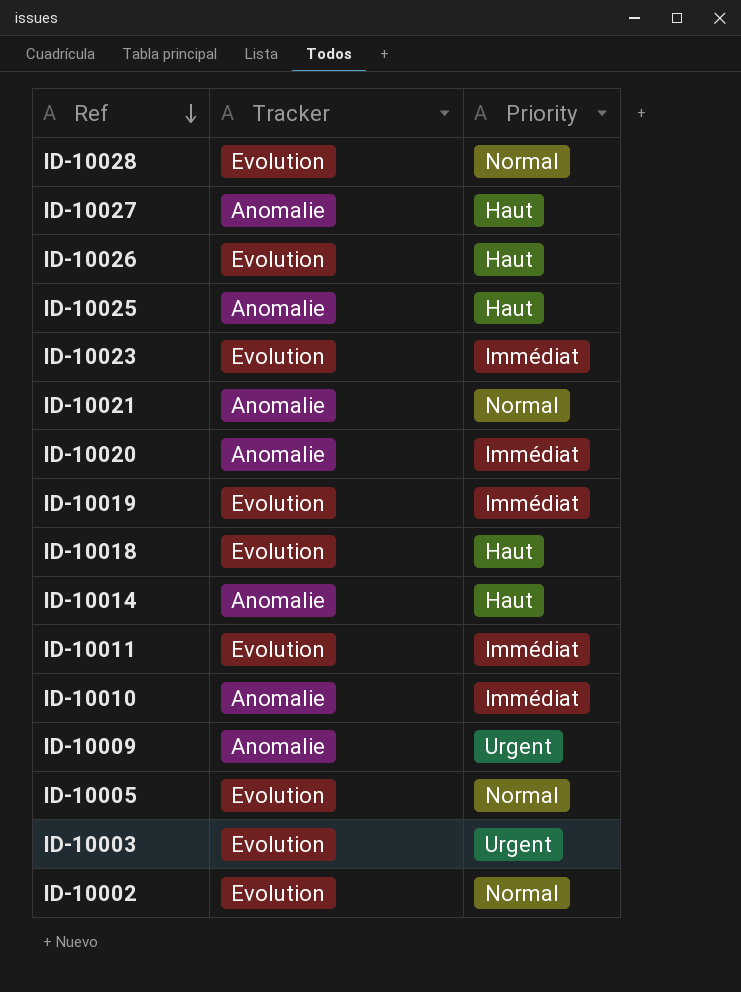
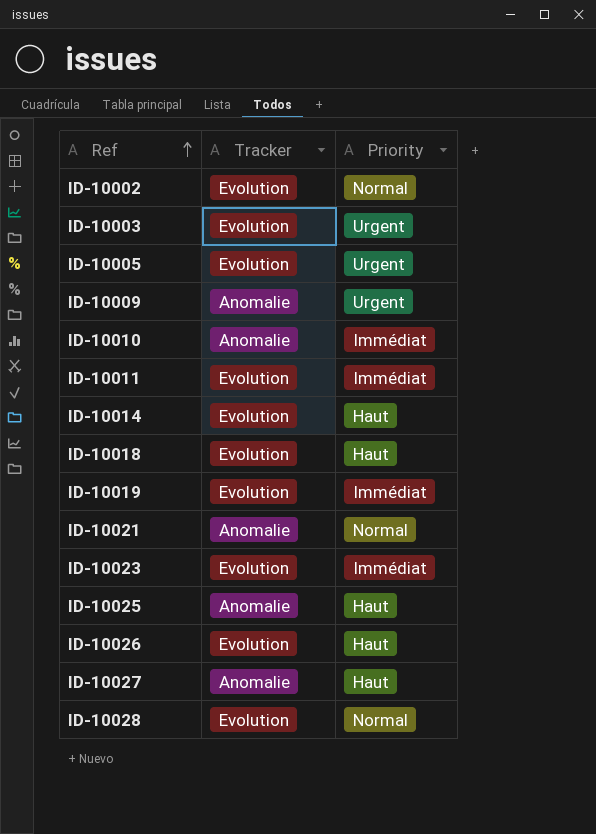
row order: Ref descending -> Ref ascending
row ID-10020: Anomalie | Immédiat -> none
ID-10005 | Priority: Normal -> Urgent
ID-10014 | Tracker: Anomalie -> Evolution

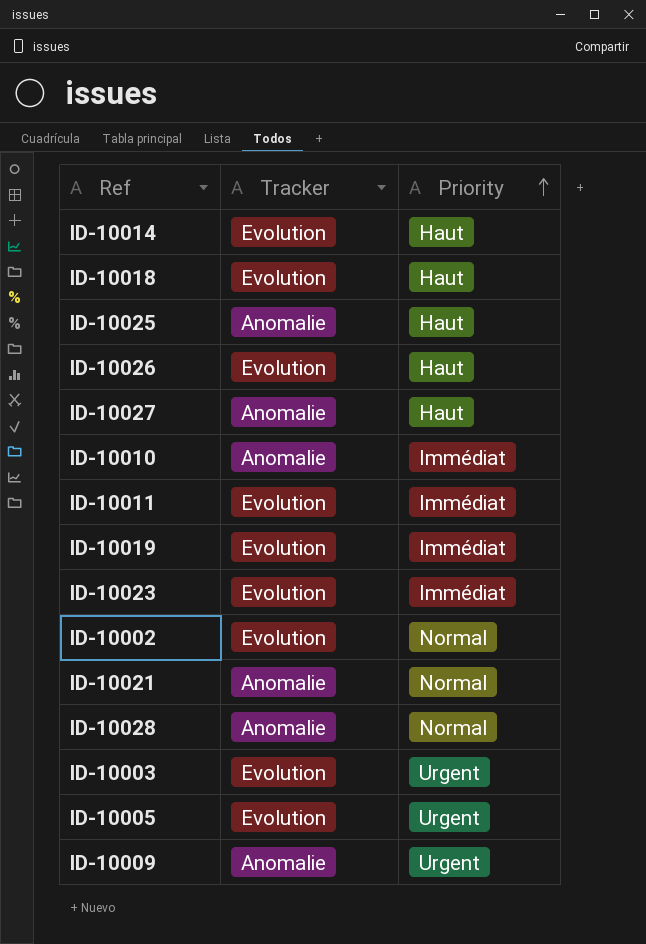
row order: Ref ascending -> Priority ascending
ID-10028 | Tracker: Evolution -> Anomalie

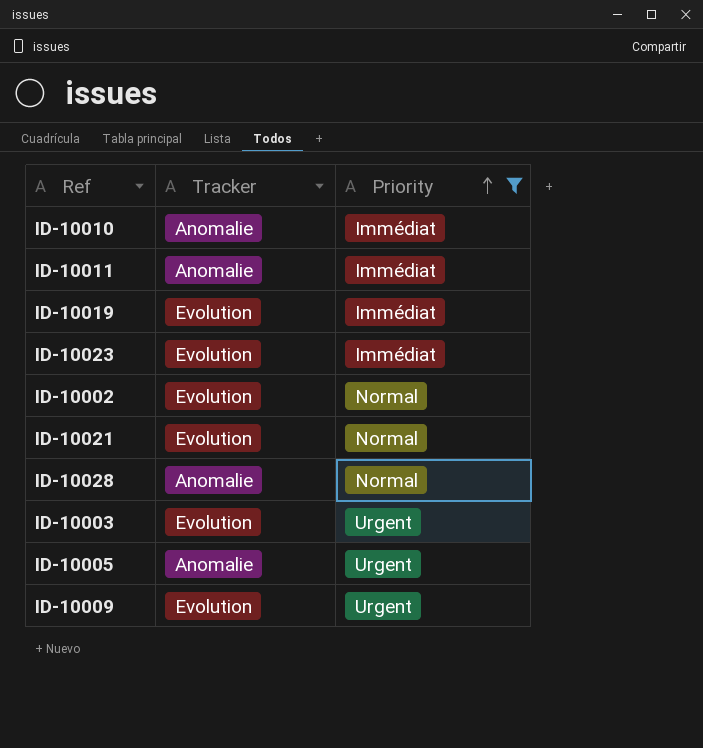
filter: none -> Priority != Haut
ID-10011 | Tracker: Evolution -> Anomalie
ID-10021 | Tracker: Anomalie -> Evolution
ID-10005 | Tracker: Evolution -> Anomalie
ID-10009 | Tracker: Anomalie -> Evolution

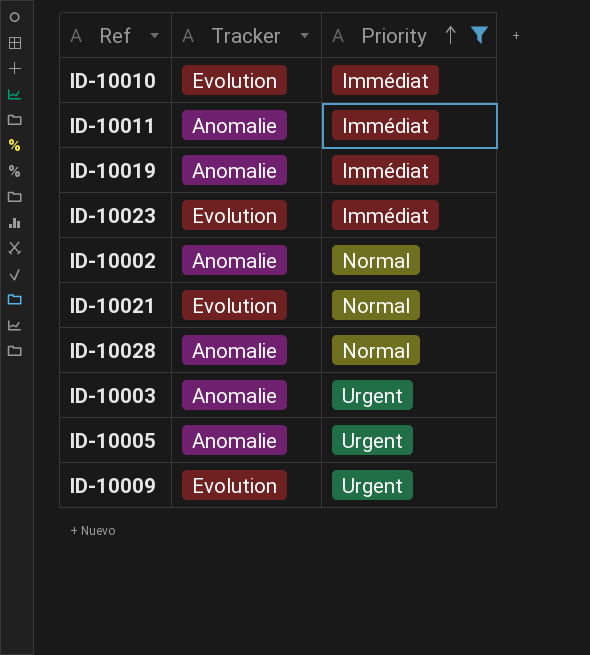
ID-10010 | Tracker: Anomalie -> Evolution
ID-10019 | Tracker: Evolution -> Anomalie
ID-10002 | Tracker: Evolution -> Anomalie
ID-10003 | Tracker: Evolution -> Anomalie

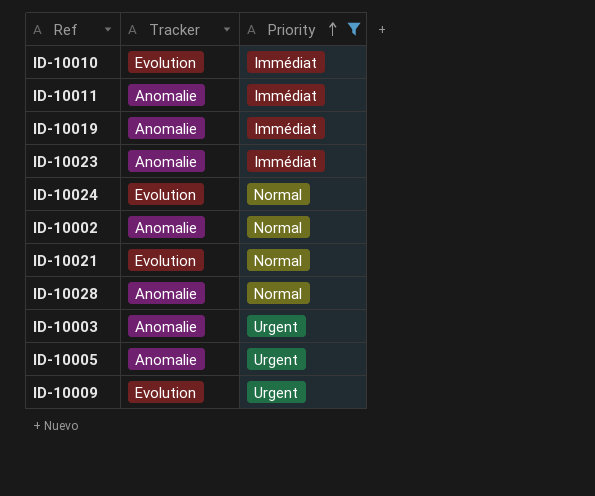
ID-10023 | Tracker: Evolution -> Anomalie
row ID-10024: none -> Evolution | Normal

